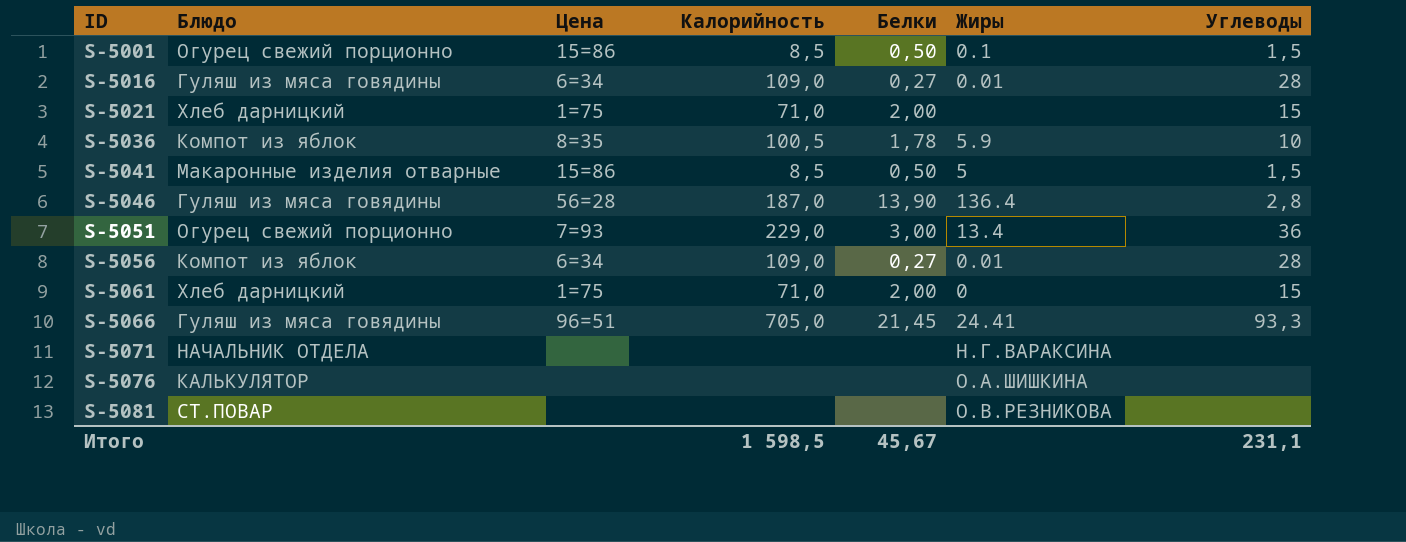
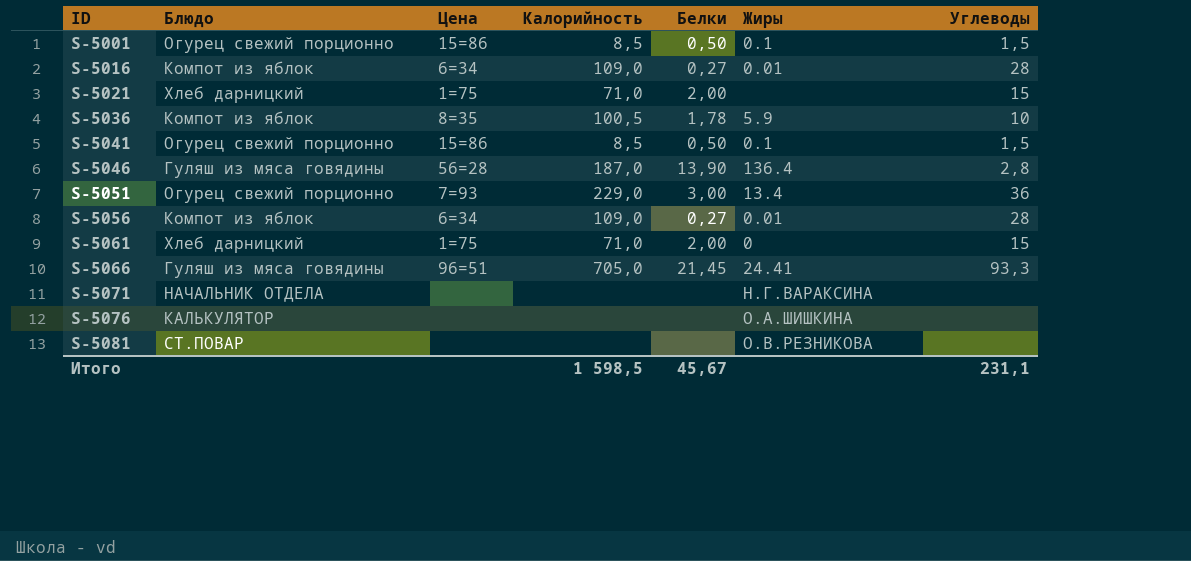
S-5016 | Блюдо: Гуляш из мяса говядины -> Компот из яблок
S-5041 | Блюдо: Макаронные изделия отварные -> Огурец свежий порционно
S-5041 | Жиры: 5 -> 0.1

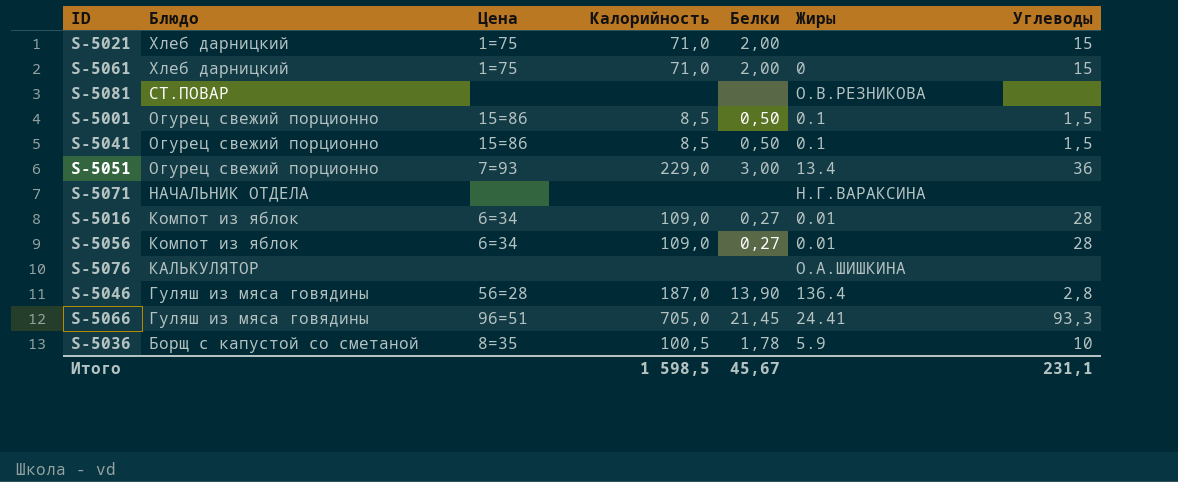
row order: ID ascending -> Блюдо descending
S-5036 | Блюдо: Компот из яблок -> Борщ с капустой со сметаной

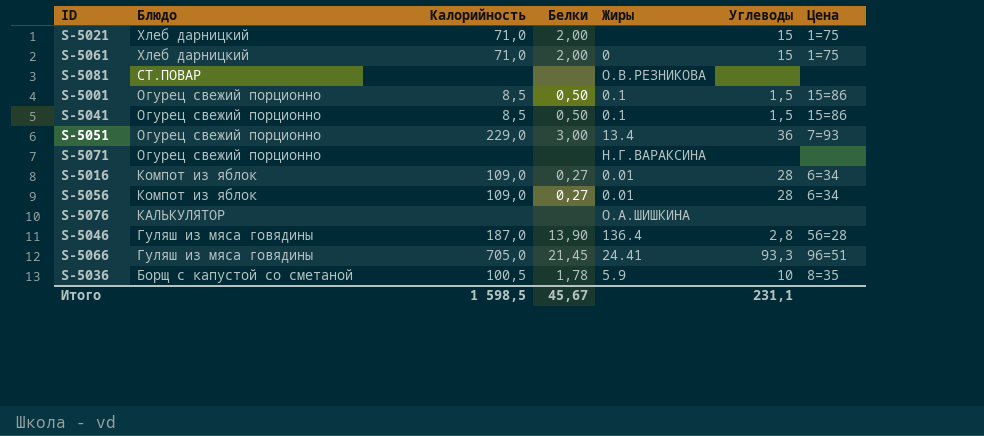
column Цена | position: 3 -> 7
S-5071 | Блюдо: НАЧАЛЬНИК ОТДЕЛА -> Огурец свежий порционно

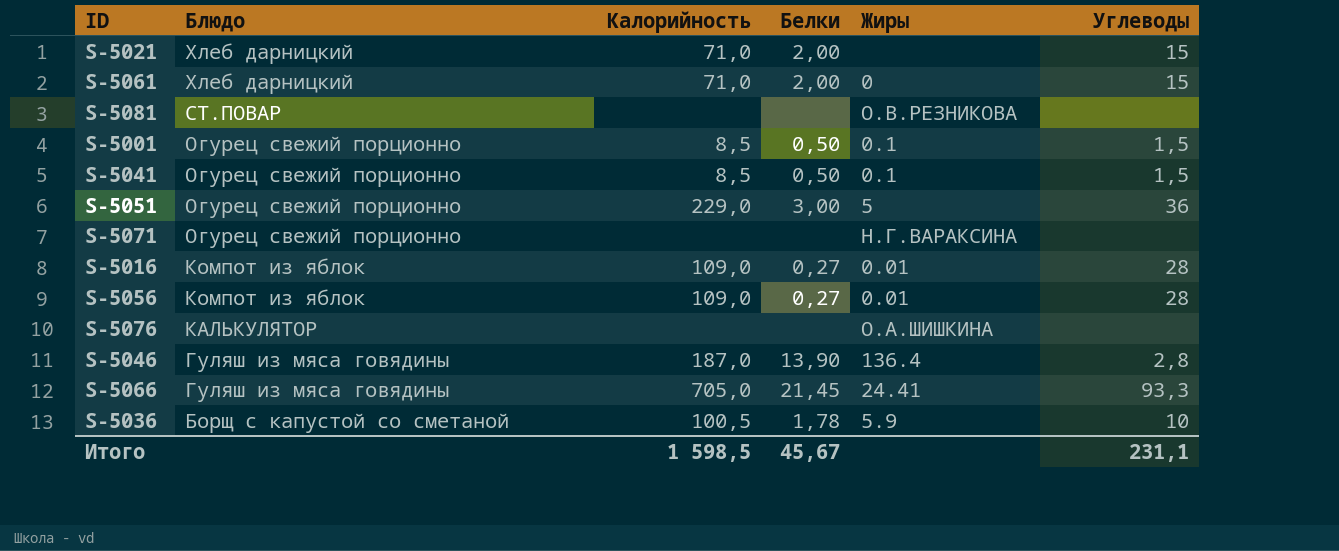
column Цена | position: 7 -> none
S-5051 | Жиры: 13.4 -> 5

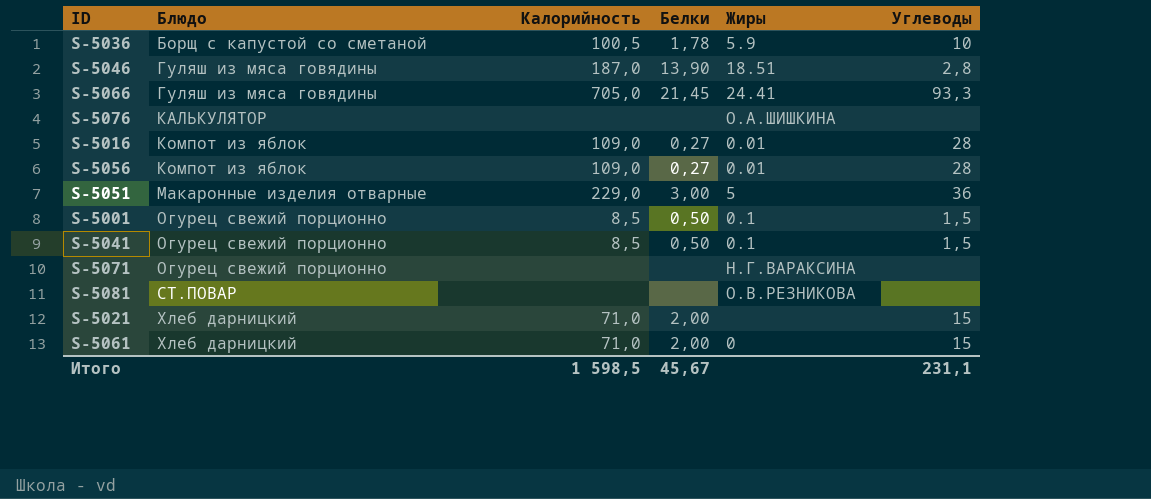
row order: Блюдо descending -> Блюдо ascending
S-5046 | Жиры: 136.4 -> 18.51
S-5051 | Блюдо: Огурец свежий порционно -> Макаронные изделия отварные

